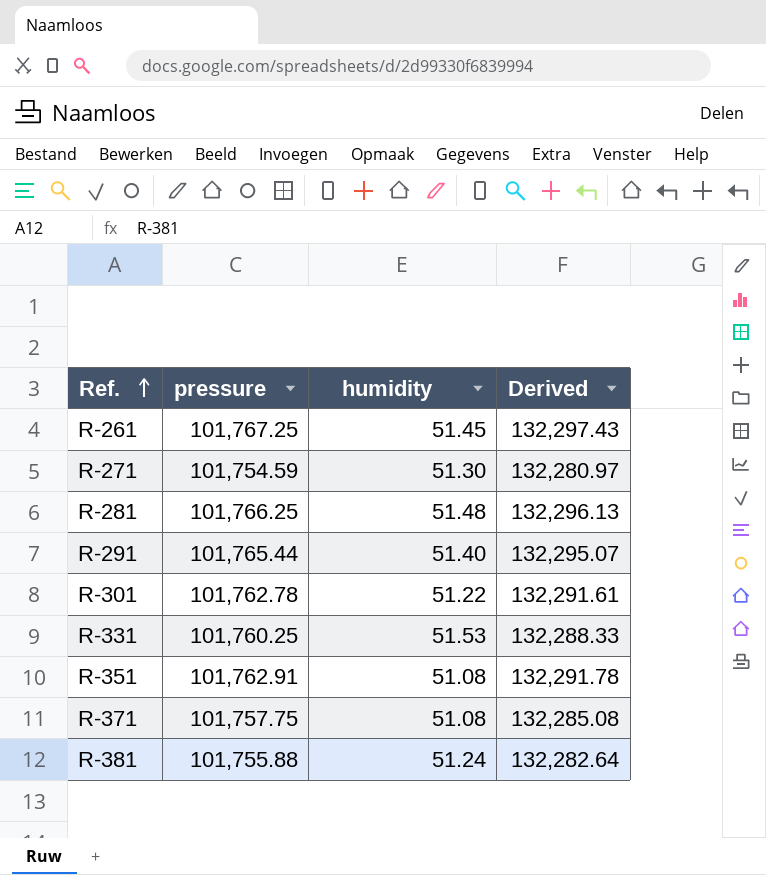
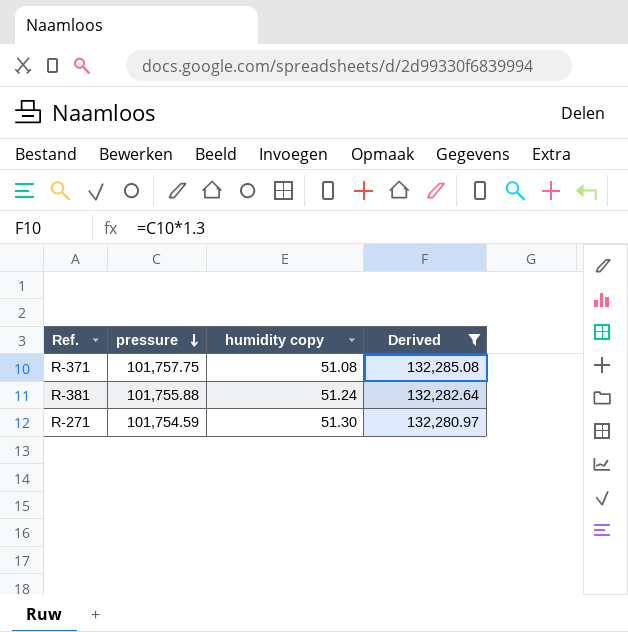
filter: none -> Derived <= 132,285.08
row order: Ref. ascending -> pressure descending
column name: humidity -> humidity copy

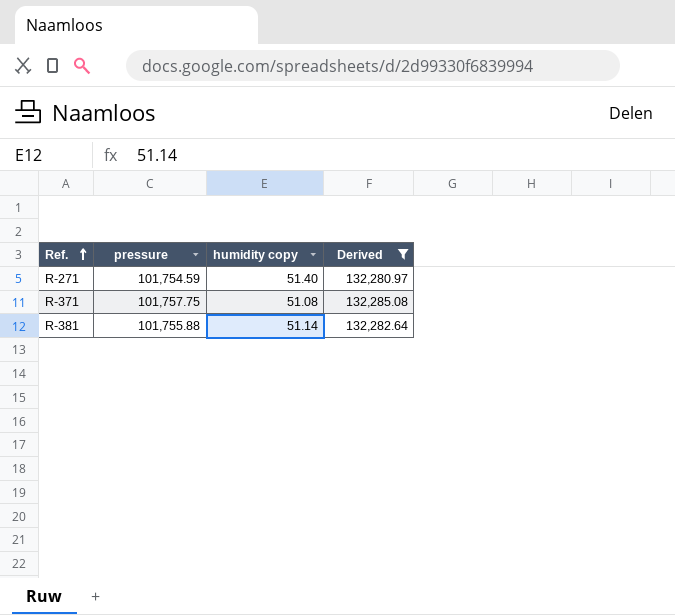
row order: pressure descending -> Ref. ascending
R-271 | humidity copy: 51.30 -> 51.40
R-381 | humidity copy: 51.24 -> 51.14

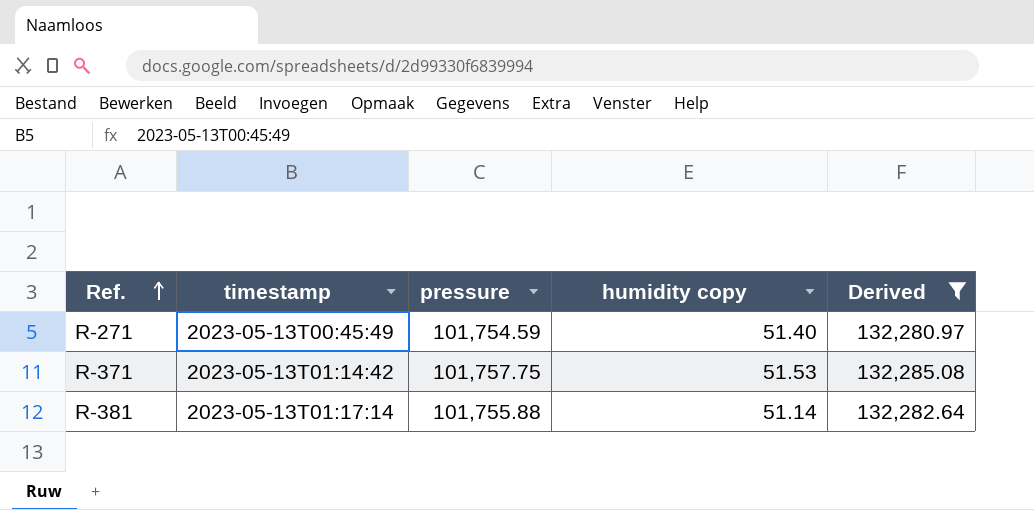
column timestamp | position: none -> 2
R-371 | humidity copy: 51.08 -> 51.53

